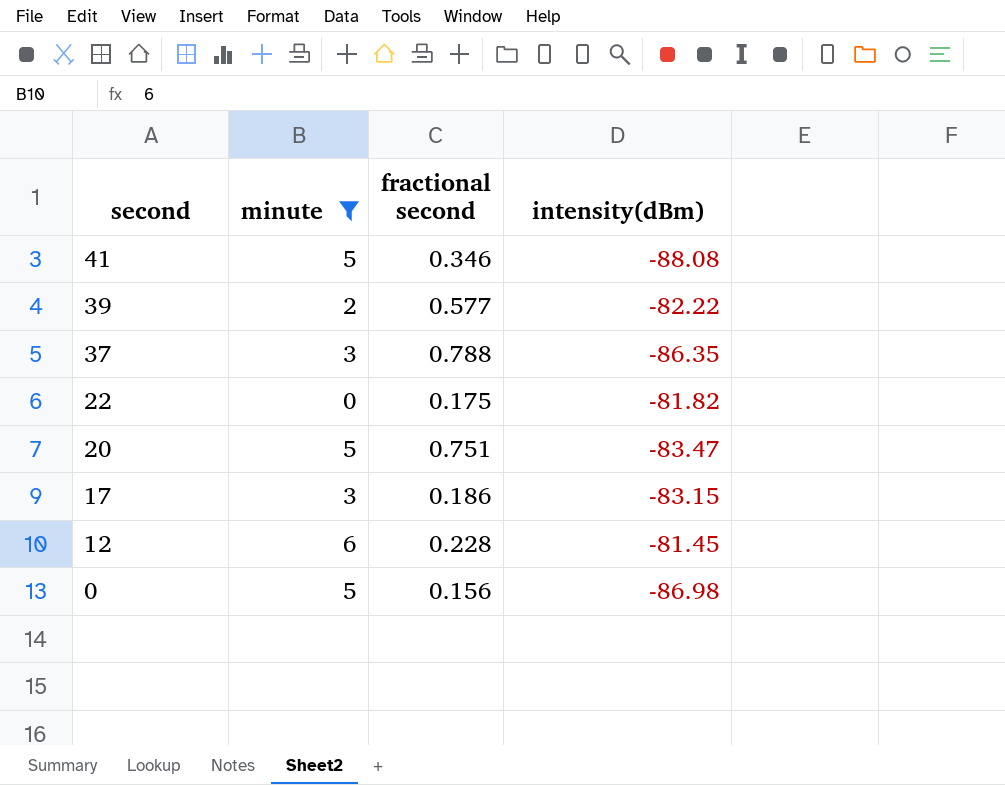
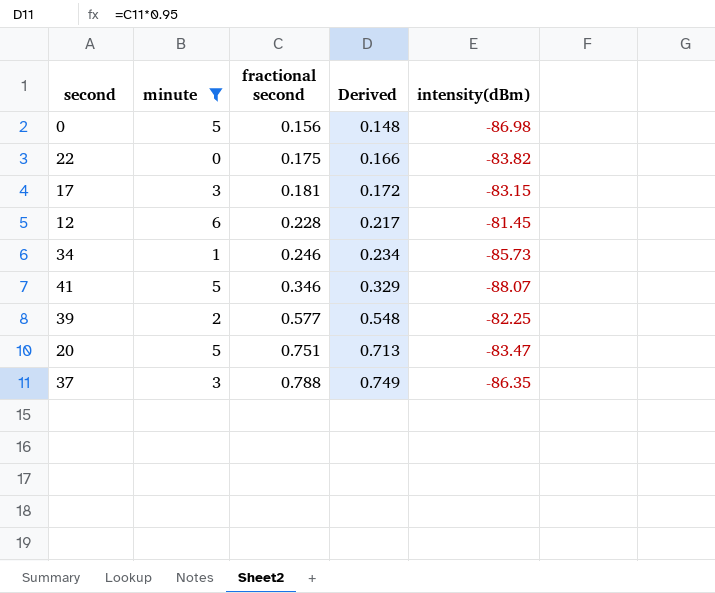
row order: second descending -> fractional second ascending
column Derived | formula: none -> [fractional second] * 0.95
22 | intensity(dBm): -81.82 -> -83.82
17 | fractional second: 0.186 -> 0.181
row 34: none -> 1 | 0.246 | 0.234 | -85.73
41 | intensity(dBm): -88.08 -> -88.07
39 | intensity(dBm): -82.22 -> -82.25

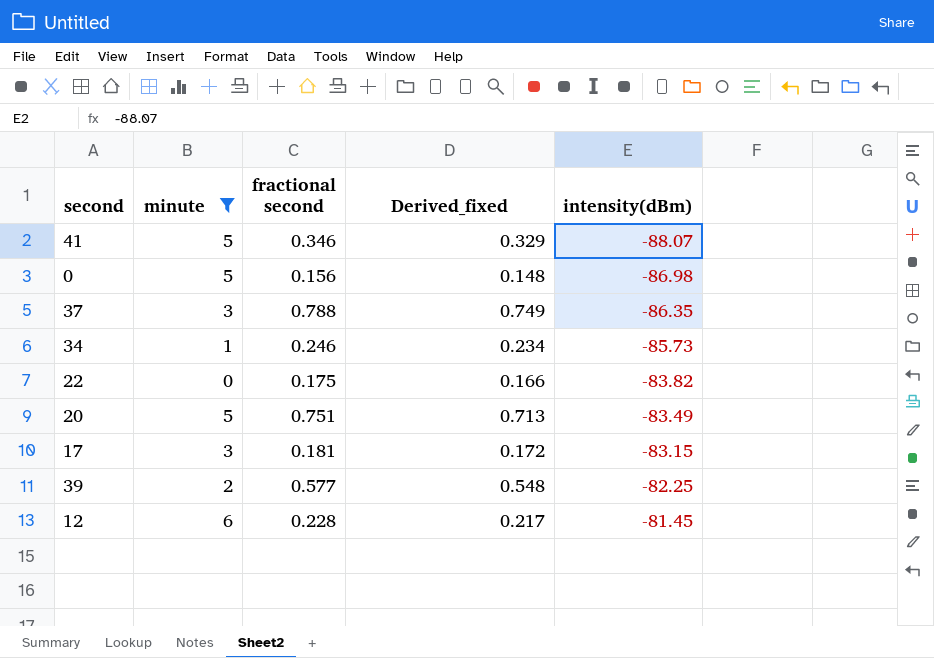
row order: fractional second ascending -> intensity(dBm) ascending
column name: Derived -> Derived_fixed
20 | intensity(dBm): -83.47 -> -83.49

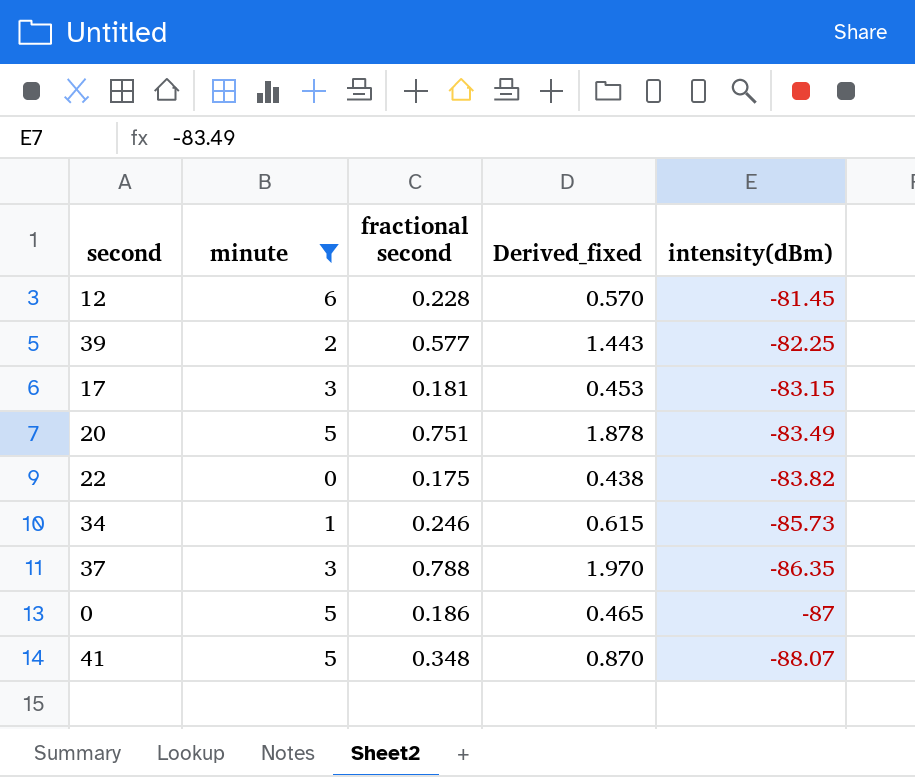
row order: intensity(dBm) ascending -> intensity(dBm) descending
column Derived_fixed | formula: [fractional second] * 0.95 -> [fractional second] * 2.5
0 | fractional second: 0.156 -> 0.186
0 | intensity(dBm): -86.98 -> -87
41 | fractional second: 0.346 -> 0.348

